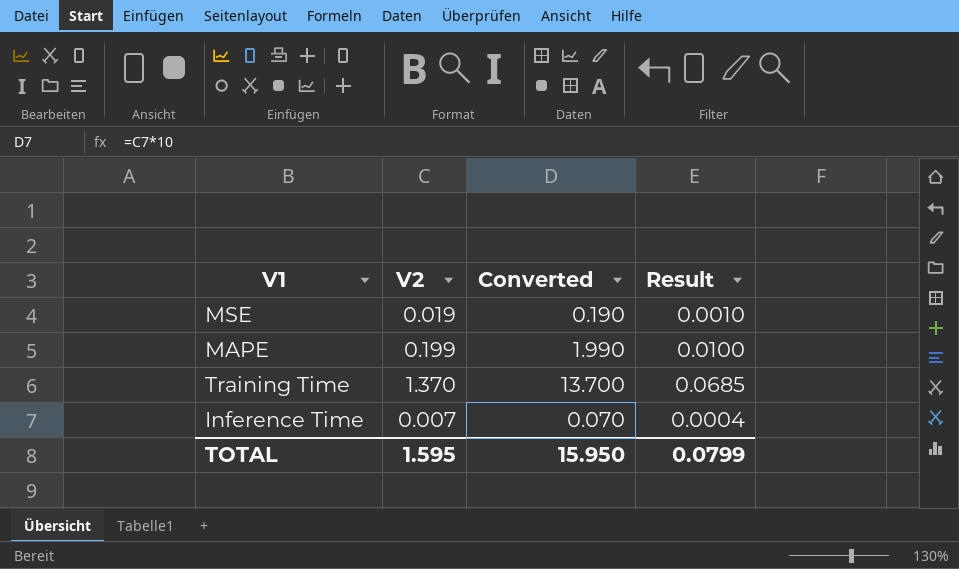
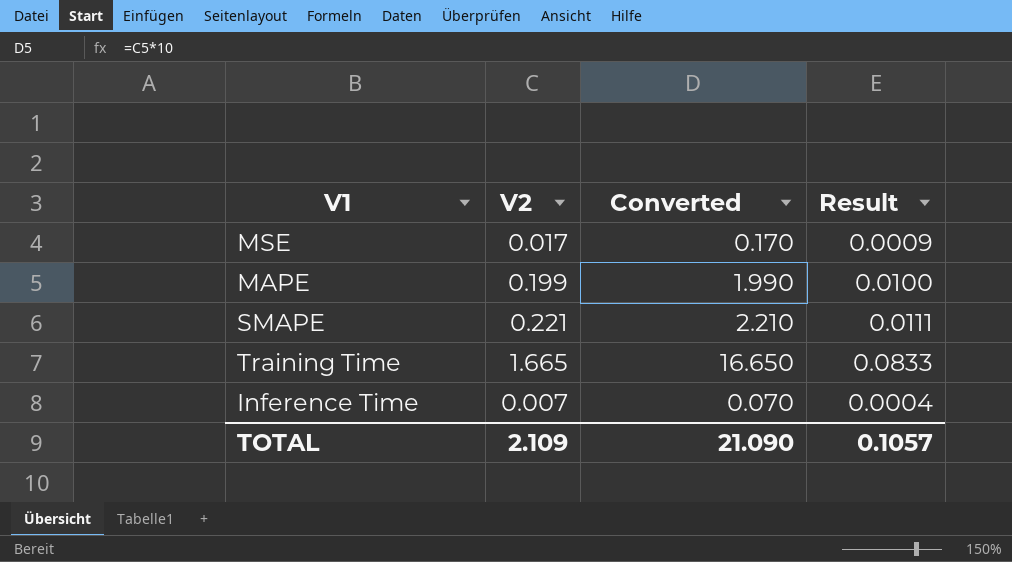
MSE | V2: 0.019 -> 0.017
MSE | Converted: 0.190 -> 0.170
MSE | Result: 0.0010 -> 0.0009
row SMAPE: none -> 0.221 | 2.210 | 0.0111
Training Time | V2: 1.370 -> 1.665
Training Time | Converted: 13.700 -> 16.650
Training Time | Result: 0.0685 -> 0.0833
TOTAL | V2: 1.595 -> 2.109
TOTAL | Converted: 15.950 -> 21.090
TOTAL | Result: 0.0799 -> 0.1057

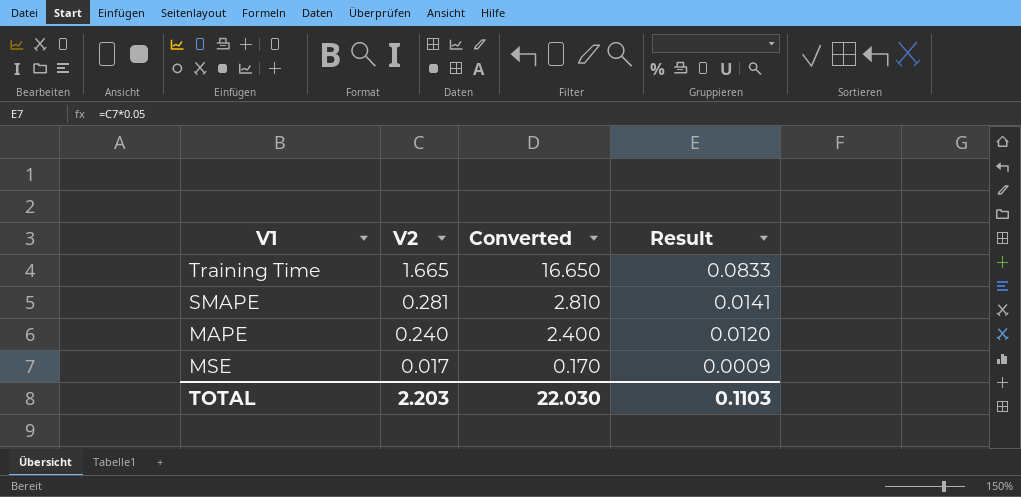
row order: none -> V2 descending
row Inference Time: 0.007 | 0.070 | 0.0004 -> none
SMAPE | V2: 0.221 -> 0.281
SMAPE | Converted: 2.210 -> 2.810
SMAPE | Result: 0.0111 -> 0.0141
MAPE | V2: 0.199 -> 0.240
MAPE | Converted: 1.990 -> 2.400
MAPE | Result: 0.0100 -> 0.0120
TOTAL | V2: 2.109 -> 2.203
TOTAL | Converted: 21.090 -> 22.030
TOTAL | Result: 0.1057 -> 0.1103

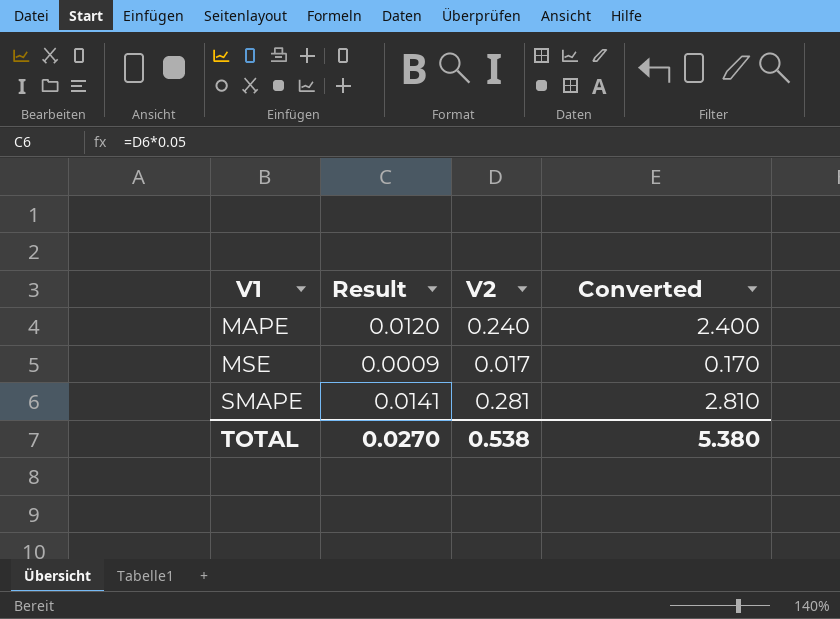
row order: V2 descending -> V1 ascending
column Result | position: 4 -> 2
row Training Time: 1.665 | 16.650 | 0.0833 -> none
TOTAL | Result: 0.1103 -> 0.0270
TOTAL | V2: 2.203 -> 0.538
TOTAL | Converted: 22.030 -> 5.380

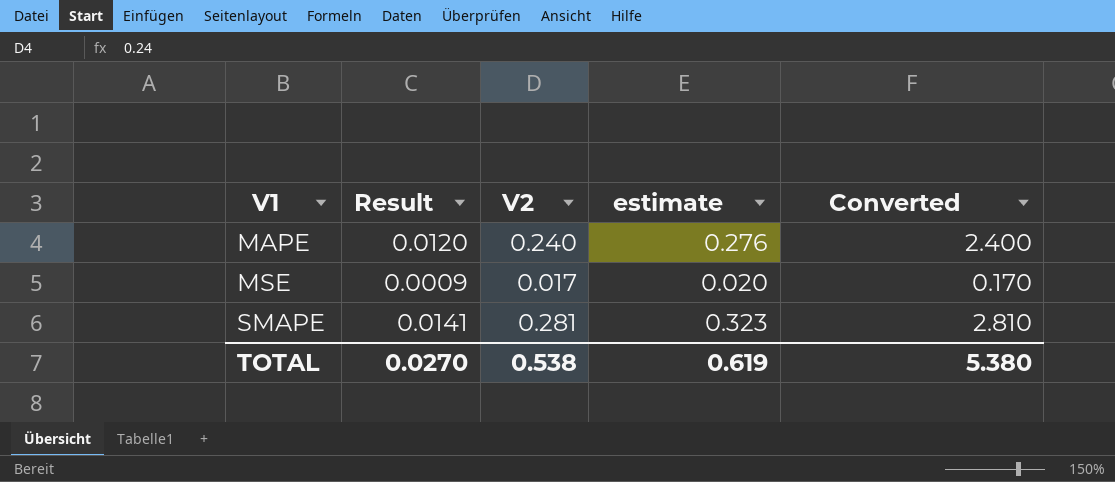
column estimate | formula: none -> [V2] * 1.15

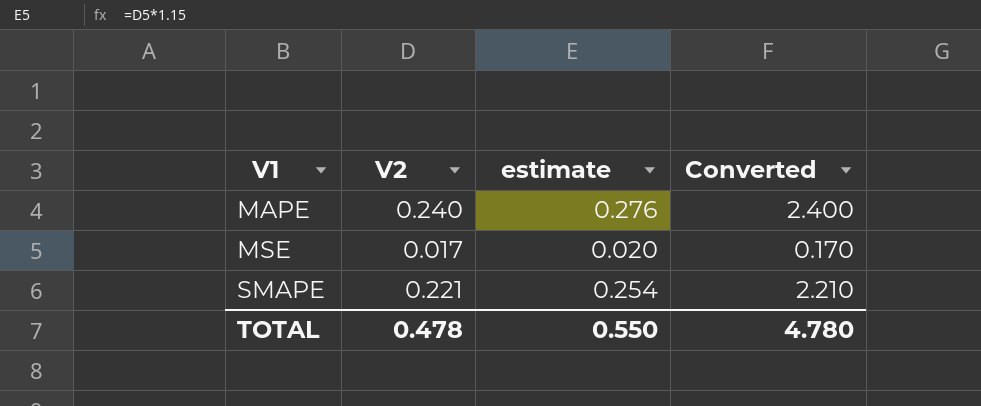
column Result | formula: [V2] * 0.05 -> none
SMAPE | V2: 0.281 -> 0.221
SMAPE | estimate: 0.323 -> 0.254
SMAPE | Converted: 2.810 -> 2.210
TOTAL | V2: 0.538 -> 0.478
TOTAL | estimate: 0.619 -> 0.550
TOTAL | Converted: 5.380 -> 4.780

